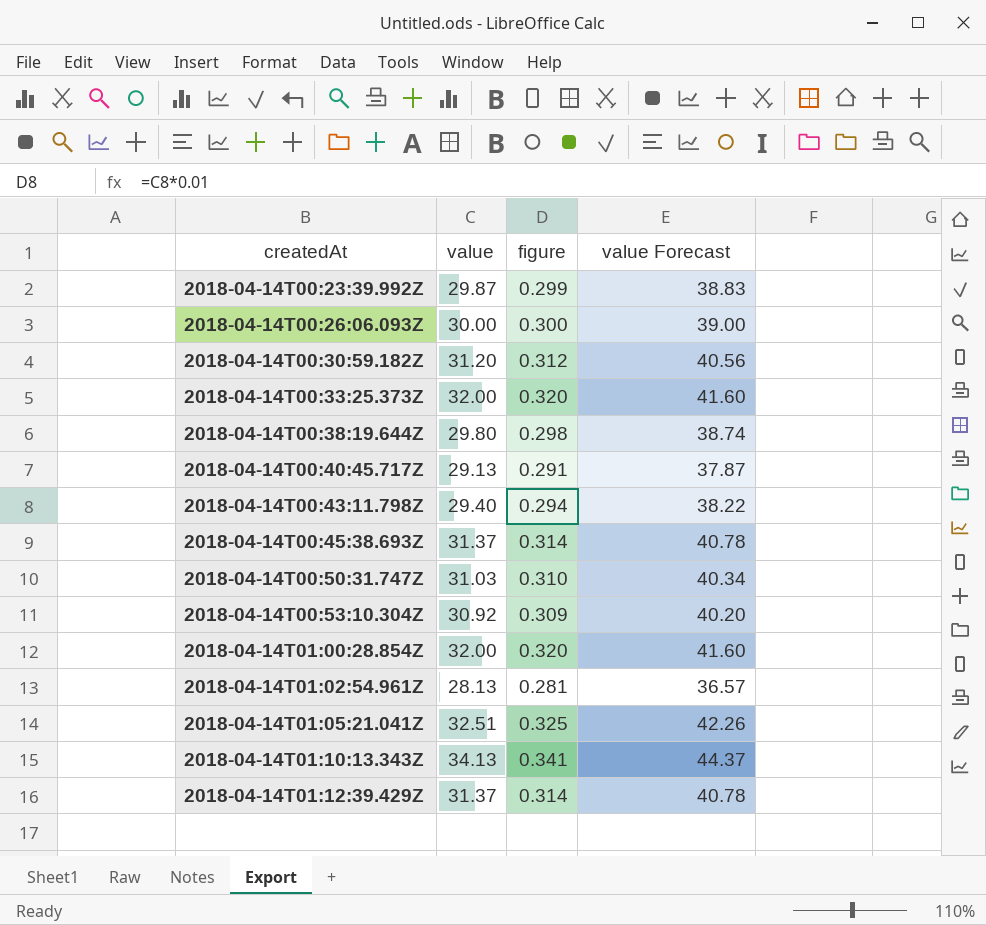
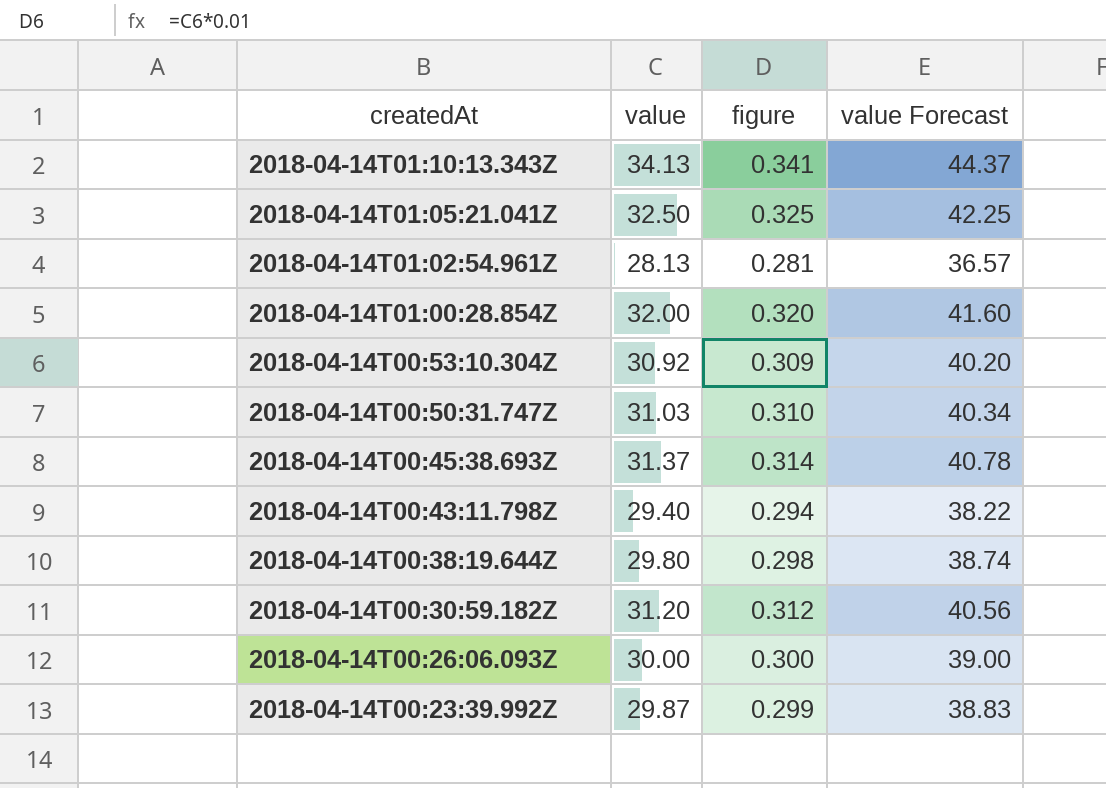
row order: createdAt ascending -> createdAt descending
row 2018-04-14T00:33:25.373Z: 32.00 | 0.320 | 41.60 -> none
row 2018-04-14T00:40:45.717Z: 29.13 | 0.291 | 37.87 -> none
row 2018-04-14T01:12:39.429Z: 31.37 | 0.314 | 40.78 -> none
2018-04-14T01:05:21.041Z | value: 32.51 -> 32.50
2018-04-14T01:05:21.041Z | value Forecast: 42.26 -> 42.25

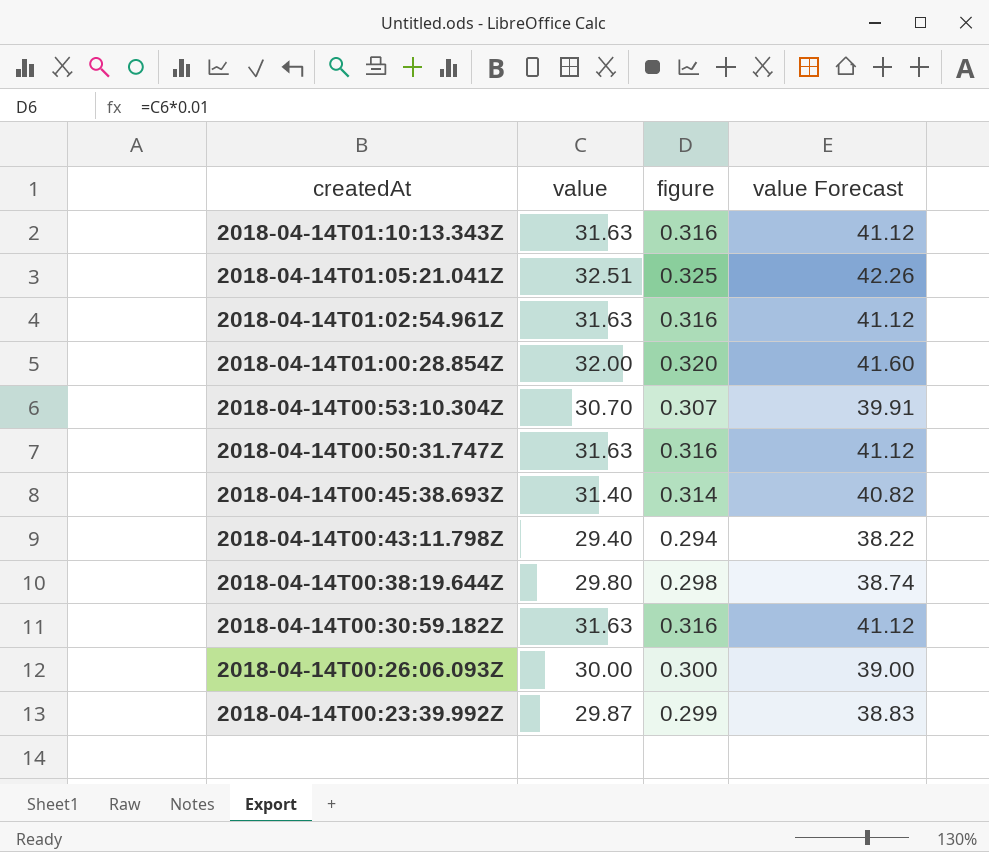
2018-04-14T01:10:13.343Z | value: 34.13 -> 31.63
2018-04-14T01:10:13.343Z | figure: 0.341 -> 0.316
2018-04-14T01:10:13.343Z | value Forecast: 44.37 -> 41.12
2018-04-14T01:05:21.041Z | value: 32.50 -> 32.51
2018-04-14T01:05:21.041Z | value Forecast: 42.25 -> 42.26
2018-04-14T01:02:54.961Z | value: 28.13 -> 31.63
2018-04-14T01:02:54.961Z | figure: 0.281 -> 0.316
2018-04-14T01:02:54.961Z | value Forecast: 36.57 -> 41.12
2018-04-14T00:53:10.304Z | value: 30.92 -> 30.70
2018-04-14T00:53:10.304Z | figure: 0.309 -> 0.307
2018-04-14T00:53:10.304Z | value Forecast: 40.20 -> 39.91
2018-04-14T00:50:31.747Z | value: 31.03 -> 31.63
2018-04-14T00:50:31.747Z | figure: 0.310 -> 0.316
2018-04-14T00:50:31.747Z | value Forecast: 40.34 -> 41.12
2018-04-14T00:45:38.693Z | value: 31.37 -> 31.40
2018-04-14T00:45:38.693Z | value Forecast: 40.78 -> 40.82
2018-04-14T00:30:59.182Z | value: 31.20 -> 31.63
2018-04-14T00:30:59.182Z | figure: 0.312 -> 0.316
2018-04-14T00:30:59.182Z | value Forecast: 40.56 -> 41.12

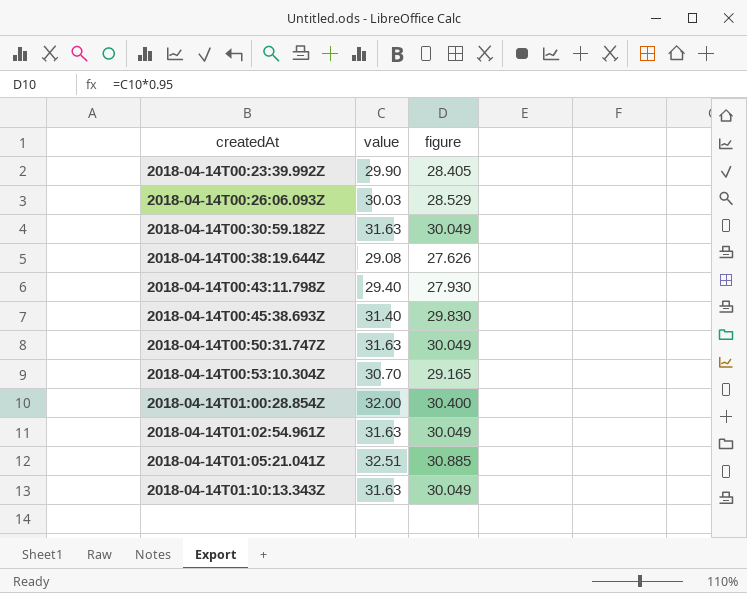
row order: createdAt descending -> createdAt ascending
column value Forecast | formula: [value] * 1.3 -> none
column figure | formula: [value] * 0.01 -> [value] * 0.95
2018-04-14T00:23:39.992Z | value: 29.87 -> 29.90
2018-04-14T00:26:06.093Z | value: 30.00 -> 30.03
2018-04-14T00:38:19.644Z | value: 29.80 -> 29.08

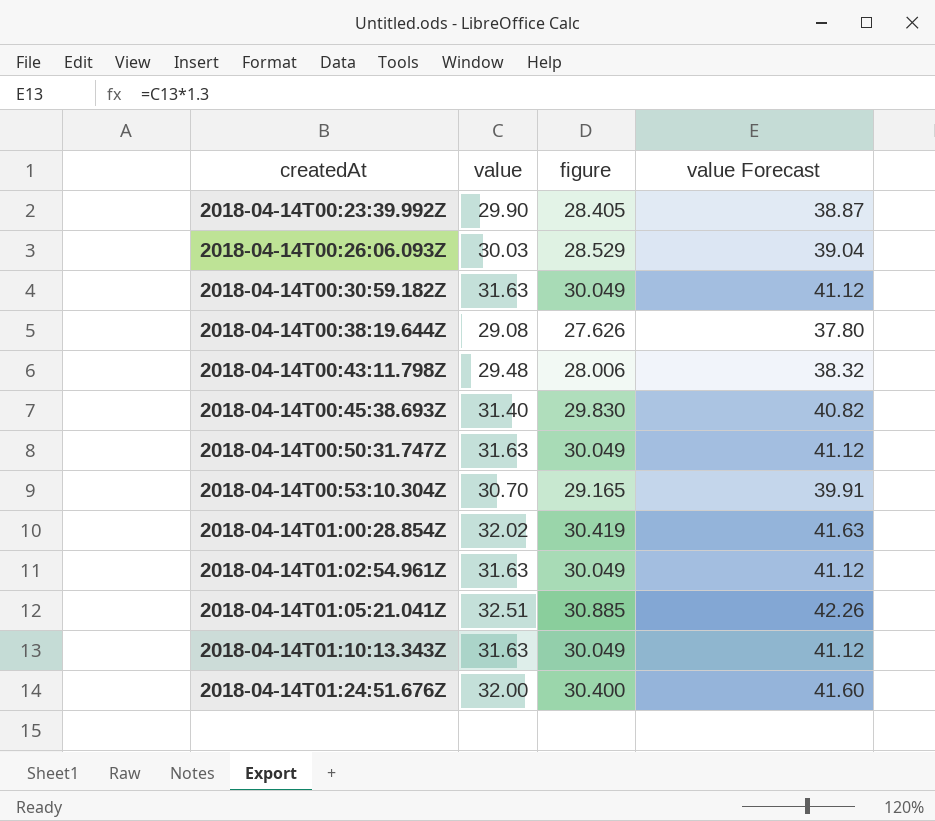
column value Forecast | formula: none -> [value] * 1.3
2018-04-14T00:43:11.798Z | value: 29.40 -> 29.48
2018-04-14T00:43:11.798Z | figure: 27.930 -> 28.006
2018-04-14T01:00:28.854Z | value: 32.00 -> 32.02
2018-04-14T01:00:28.854Z | figure: 30.400 -> 30.419
row 2018-04-14T01:24:51.676Z: none -> 32.00 | 30.400 | 41.60

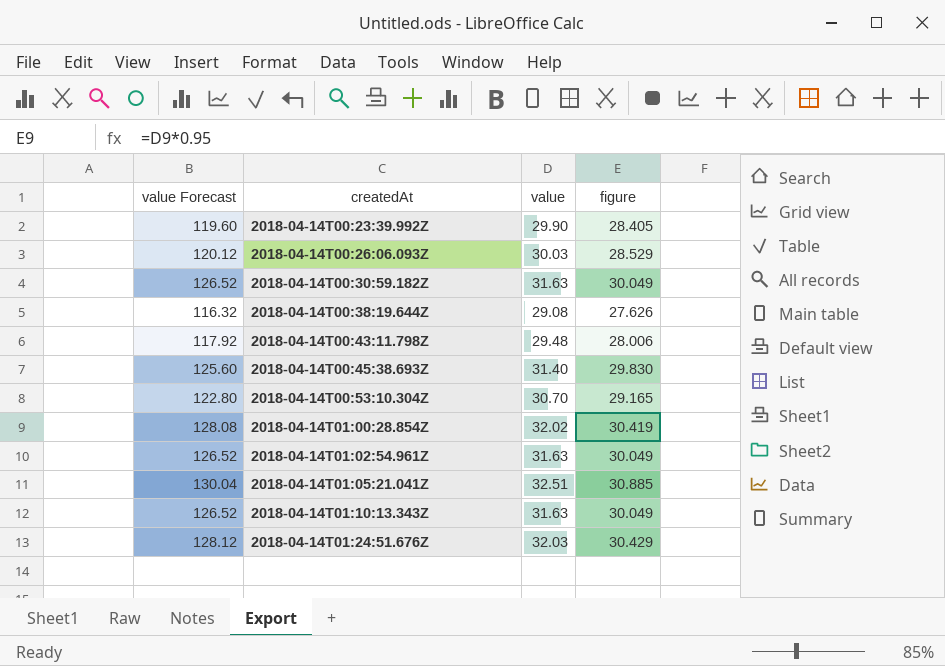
column value Forecast | formula: [value] * 1.3 -> [value] * 4
column value Forecast | position: 4 -> 1
row 2018-04-14T00:50:31.747Z: 31.63 | 30.049 | 41.12 -> none
2018-04-14T01:24:51.676Z | value: 32.00 -> 32.03
2018-04-14T01:24:51.676Z | figure: 30.400 -> 30.429

